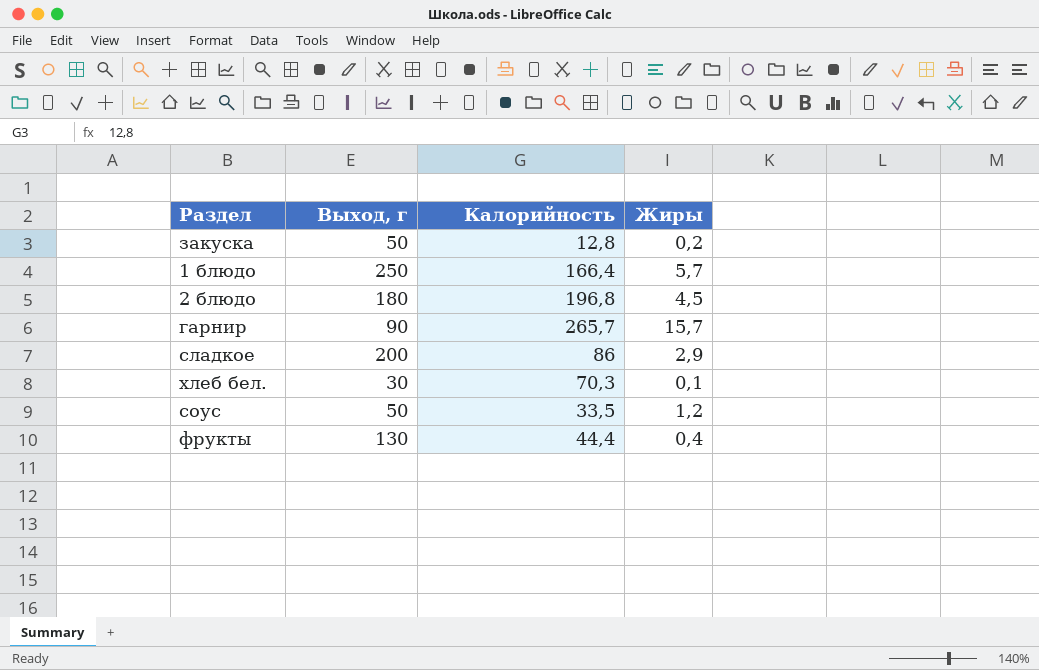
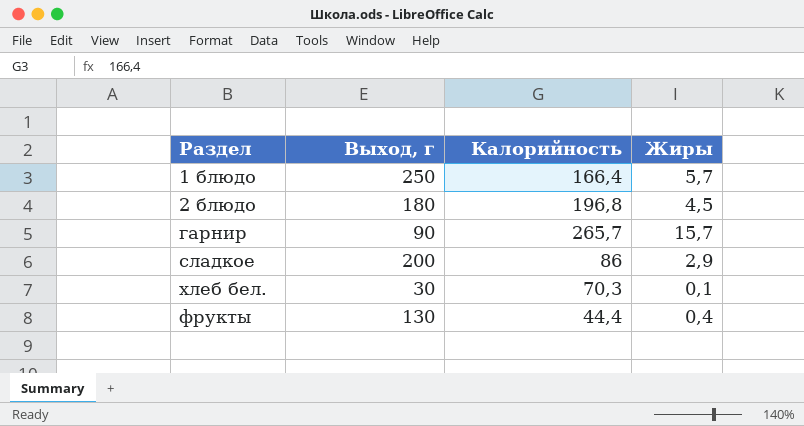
row закуска: 50 | 12,8 | 0,2 -> none
row соус: 50 | 33,5 | 1,2 -> none

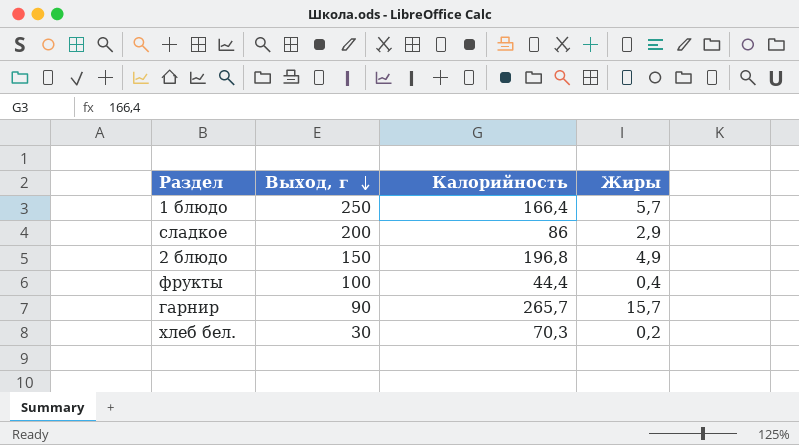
row order: none -> Выход, г descending
2 блюдо | Выход, г: 180 -> 150
2 блюдо | Жиры: 4,5 -> 4,9
фрукты | Выход, г: 130 -> 100
хлеб бел. | Жиры: 0,1 -> 0,2

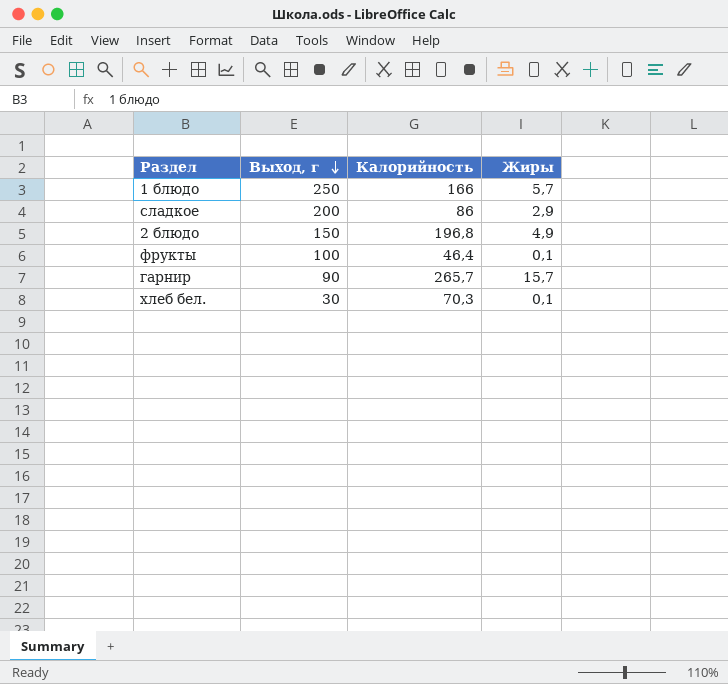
1 блюдо | Калорийность: 166,4 -> 166
фрукты | Калорийность: 44,4 -> 46,4
фрукты | Жиры: 0,4 -> 0,1
хлеб бел. | Жиры: 0,2 -> 0,1

